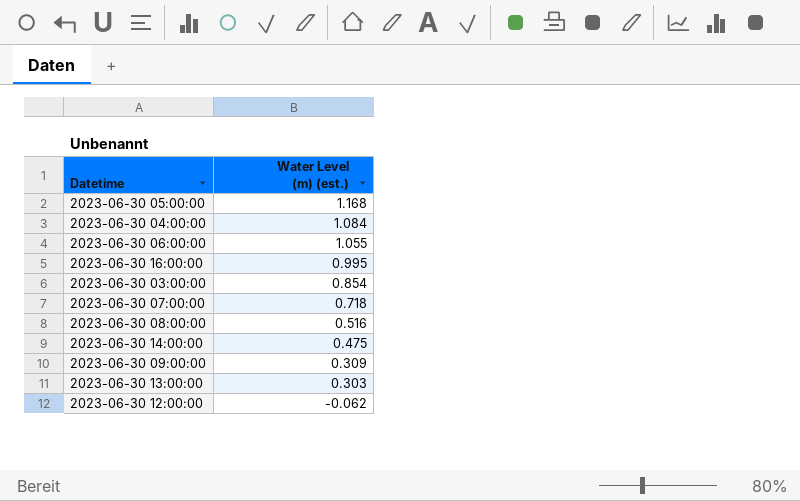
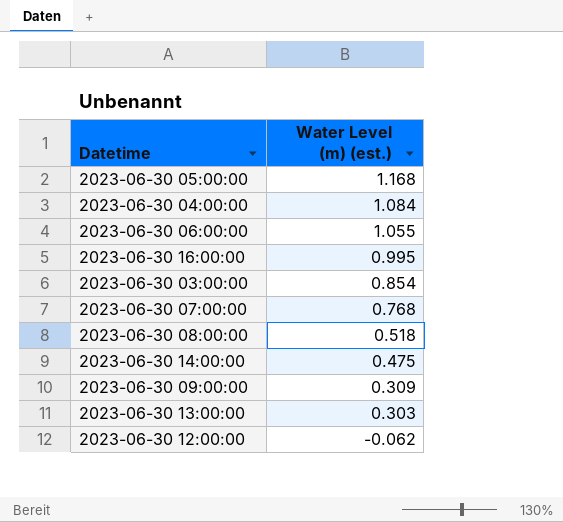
2023-06-30 07:00:00 | Water Level (m) (est.): 0.718 -> 0.768
2023-06-30 08:00:00 | Water Level (m) (est.): 0.516 -> 0.518

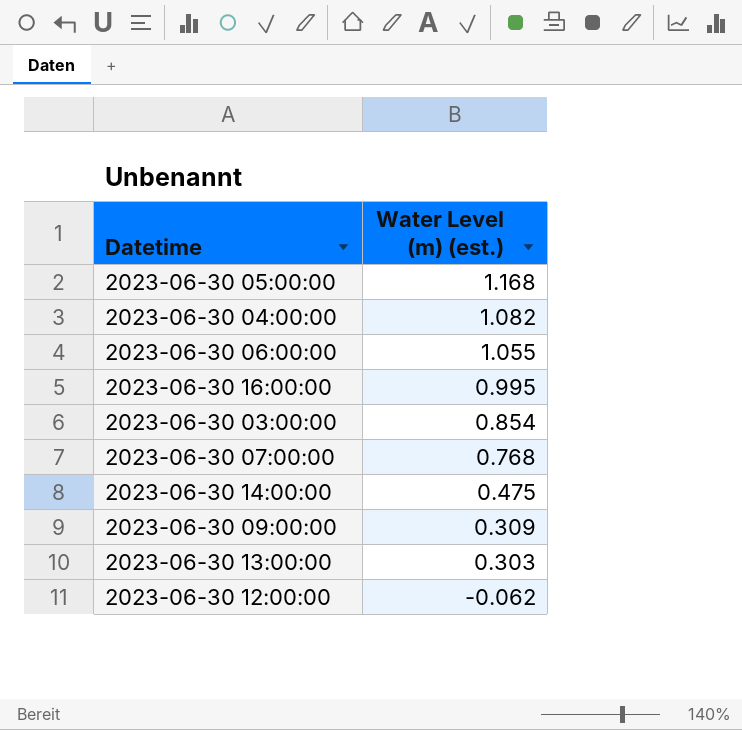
row 2023-06-30 08:00:00: 0.518 -> none
2023-06-30 04:00:00 | Water Level (m) (est.): 1.084 -> 1.082

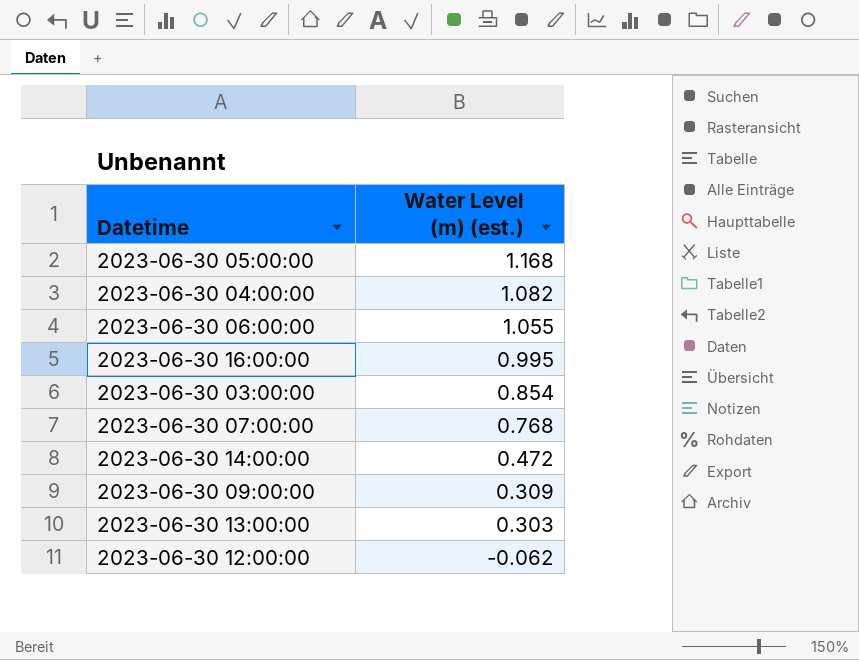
2023-06-30 14:00:00 | Water Level (m) (est.): 0.475 -> 0.472

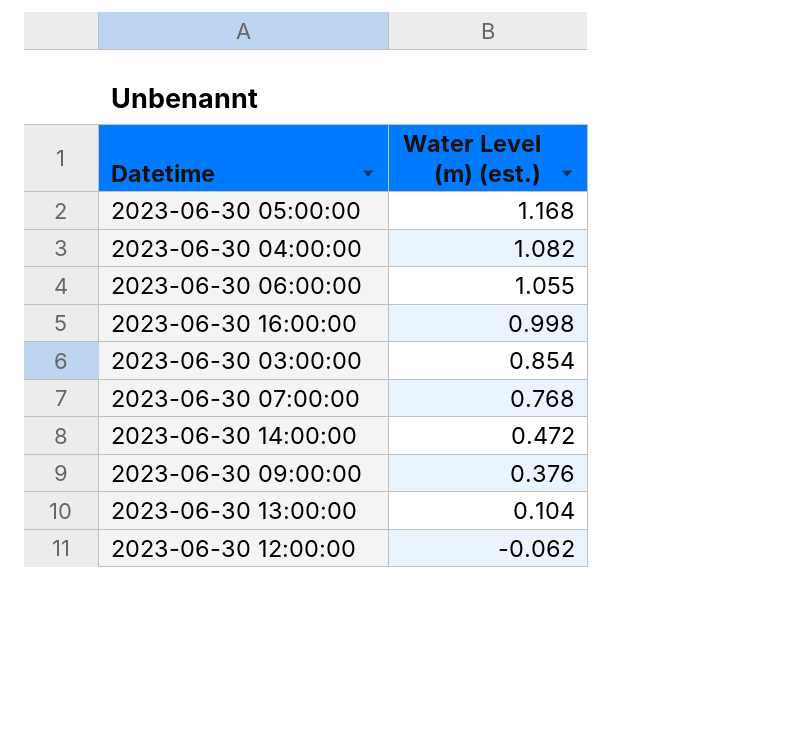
2023-06-30 16:00:00 | Water Level (m) (est.): 0.995 -> 0.998
2023-06-30 09:00:00 | Water Level (m) (est.): 0.309 -> 0.376
2023-06-30 13:00:00 | Water Level (m) (est.): 0.303 -> 0.104

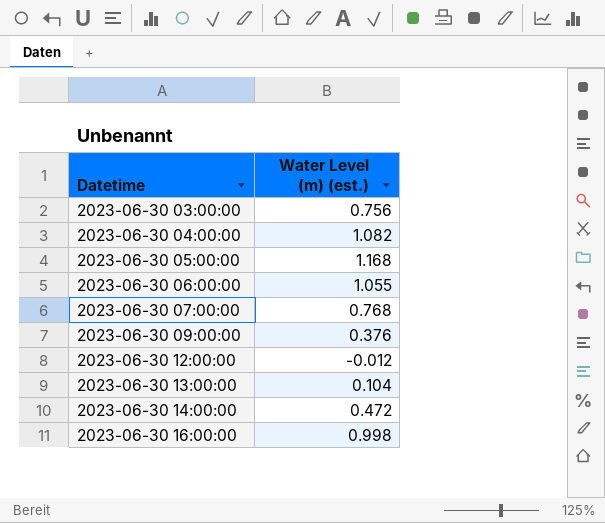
row order: Water Level (m) (est.) descending -> Datetime ascending
2023-06-30 03:00:00 | Water Level (m) (est.): 0.854 -> 0.756
2023-06-30 12:00:00 | Water Level (m) (est.): -0.062 -> -0.012

